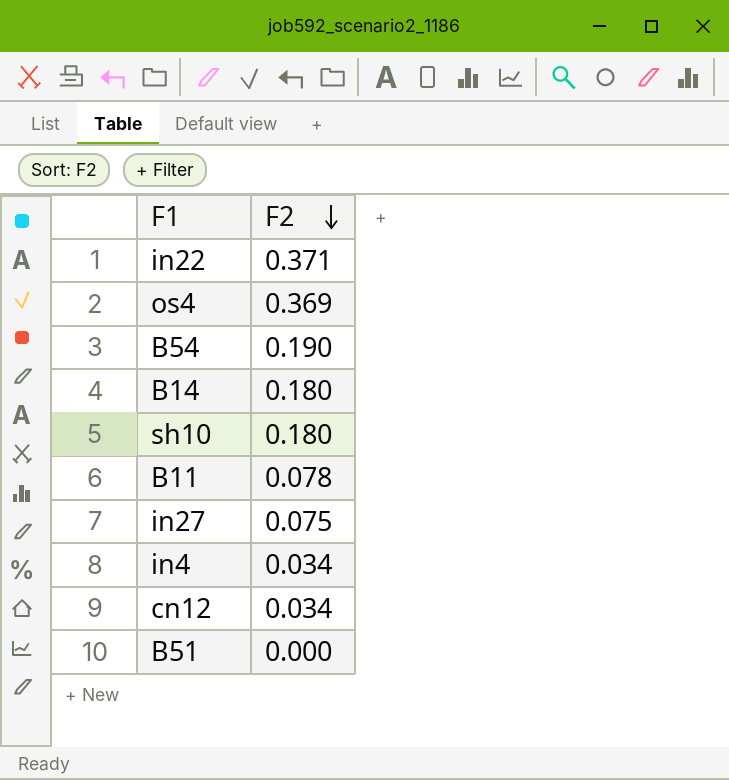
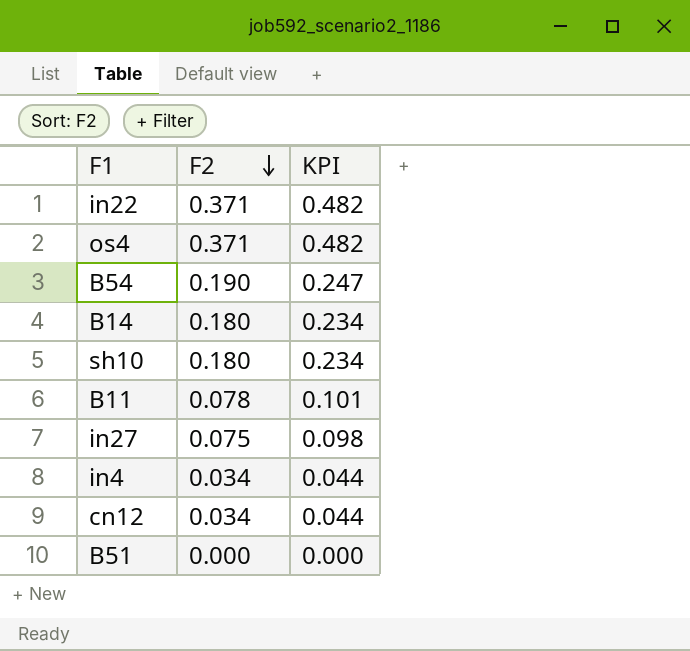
column KPI | formula: none -> [F2] * 1.3
os4 | F2: 0.369 -> 0.371

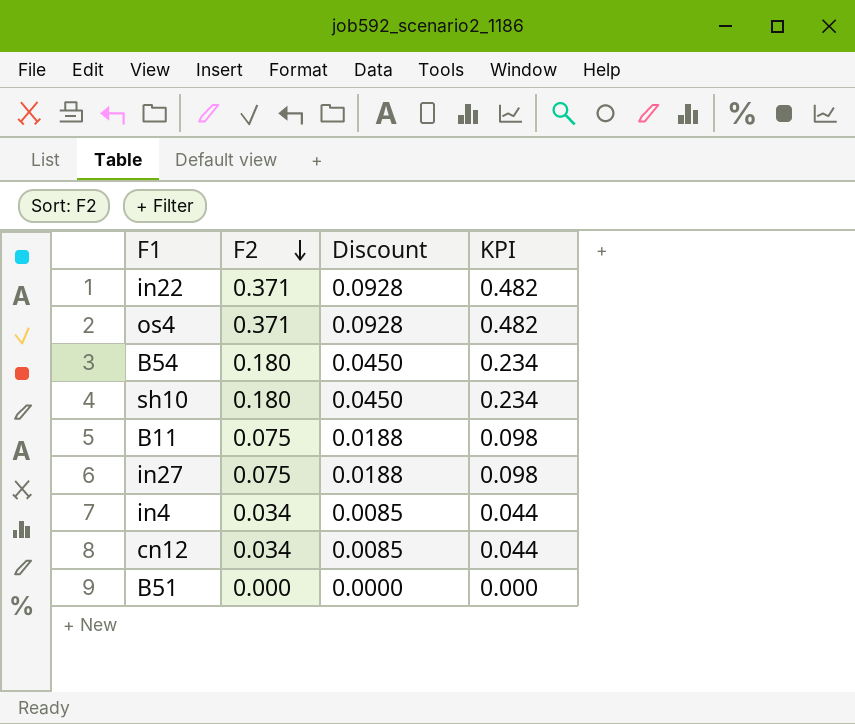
column Discount | formula: none -> [F2] * 0.25
row B14: 0.180 | 0.234 -> none
B54 | F2: 0.190 -> 0.180
B54 | KPI: 0.247 -> 0.234
B11 | F2: 0.078 -> 0.075
B11 | KPI: 0.101 -> 0.098

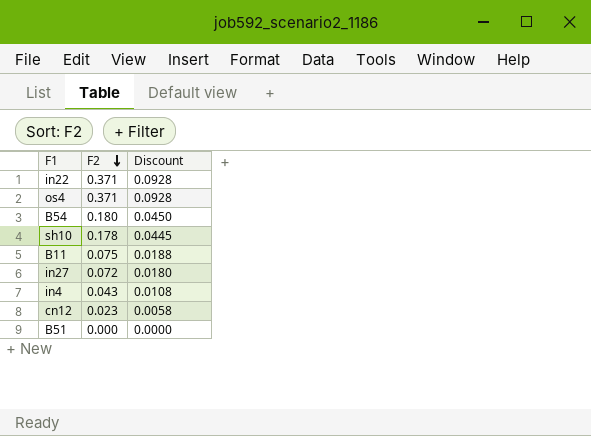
column KPI | formula: [F2] * 1.3 -> none
sh10 | F2: 0.180 -> 0.178
sh10 | Discount: 0.0450 -> 0.0445
in27 | F2: 0.075 -> 0.072
in27 | Discount: 0.0188 -> 0.0180
in4 | F2: 0.034 -> 0.043
in4 | Discount: 0.0085 -> 0.0108
cn12 | F2: 0.034 -> 0.023
cn12 | Discount: 0.0085 -> 0.0058

